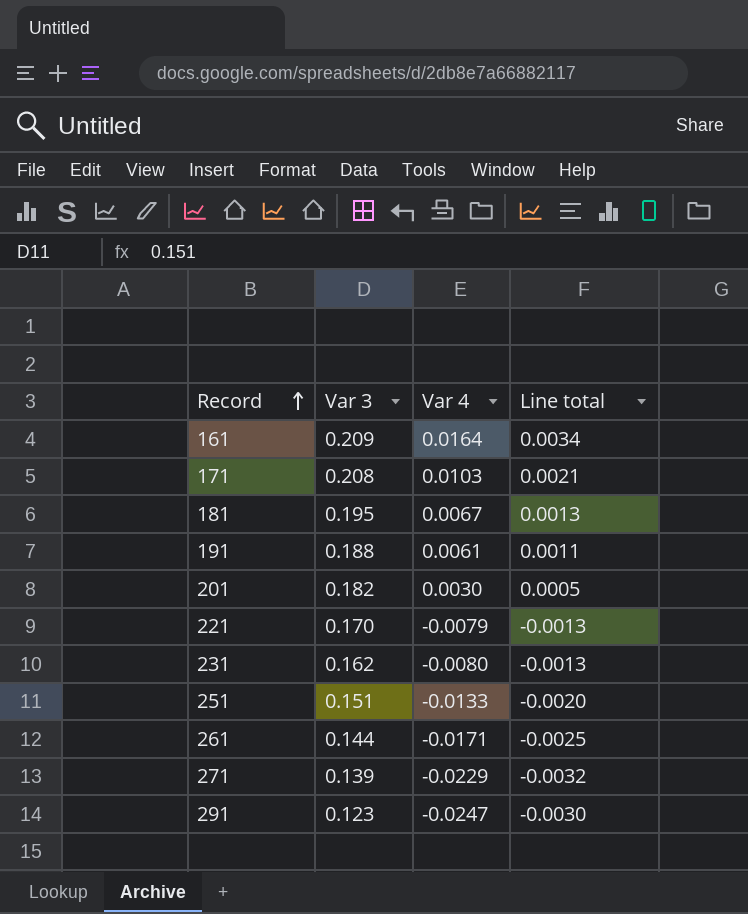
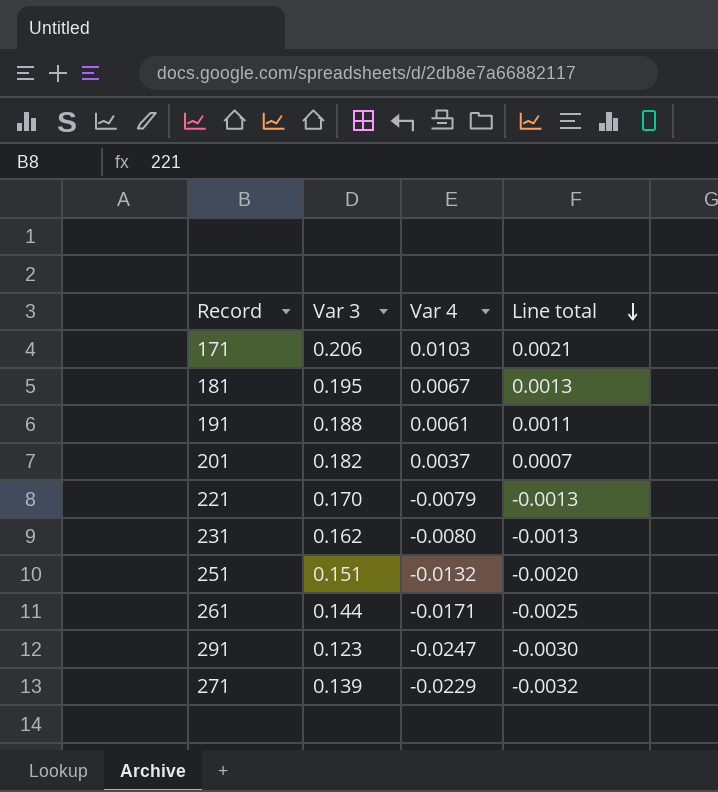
row order: Record ascending -> Line total descending
row 161: 0.209 | 0.0164 | 0.0034 -> none
171 | Var 3: 0.208 -> 0.206
201 | Var 4: 0.0030 -> 0.0037
201 | Line total: 0.0005 -> 0.0007
251 | Var 4: -0.0133 -> -0.0132

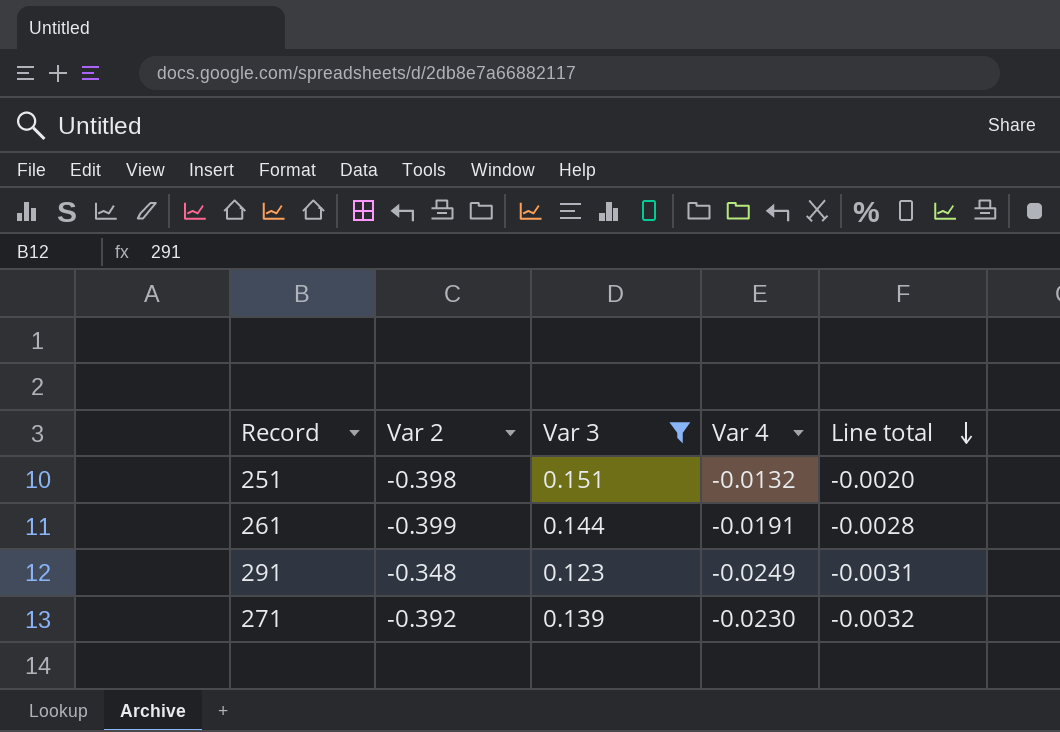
filter: none -> Var 3 <= 0.151
column Var 2 | position: none -> 2
261 | Var 4: -0.0171 -> -0.0191
261 | Line total: -0.0025 -> -0.0028
291 | Var 4: -0.0247 -> -0.0249
291 | Line total: -0.0030 -> -0.0031
271 | Var 4: -0.0229 -> -0.0230

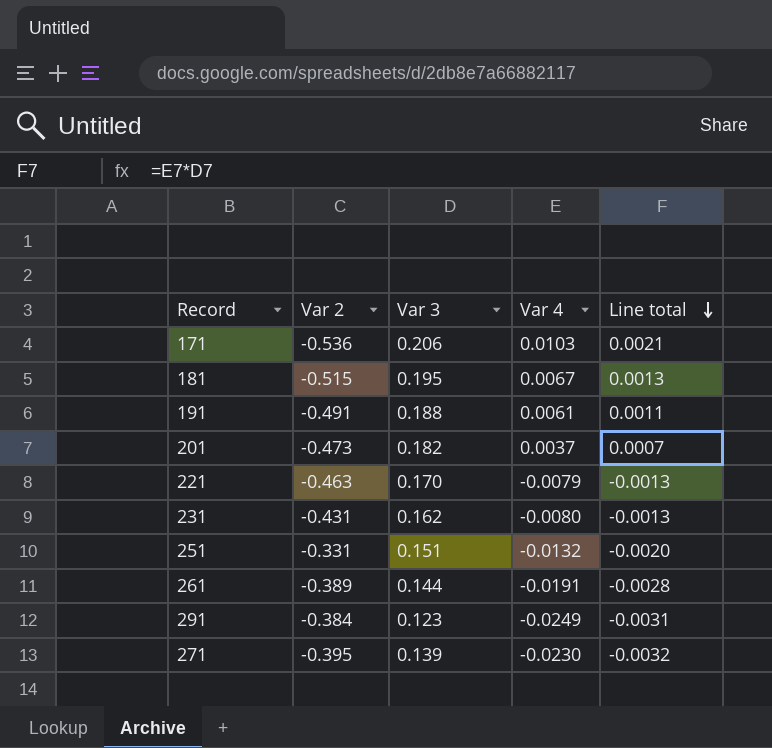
filter: Var 3 <= 0.151 -> none
251 | Var 2: -0.398 -> -0.331
261 | Var 2: -0.399 -> -0.389
291 | Var 2: -0.348 -> -0.384
271 | Var 2: -0.392 -> -0.395

